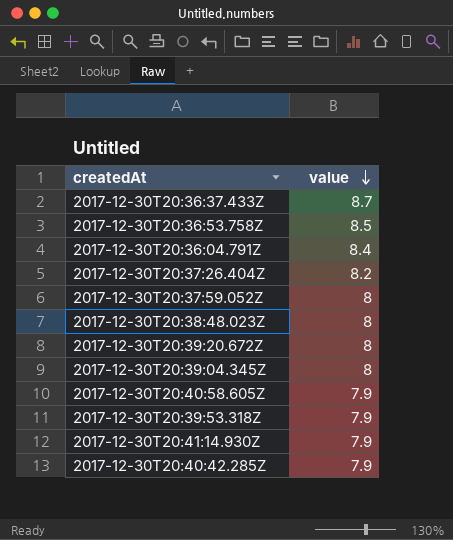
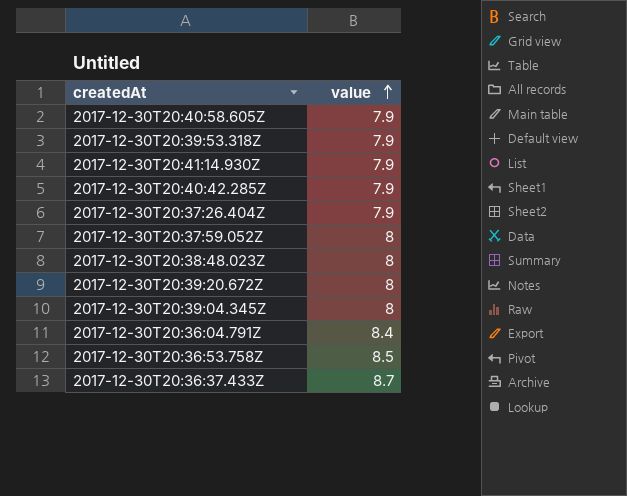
row order: value descending -> value ascending
2017-12-30T20:37:26.404Z | value: 8.2 -> 7.9

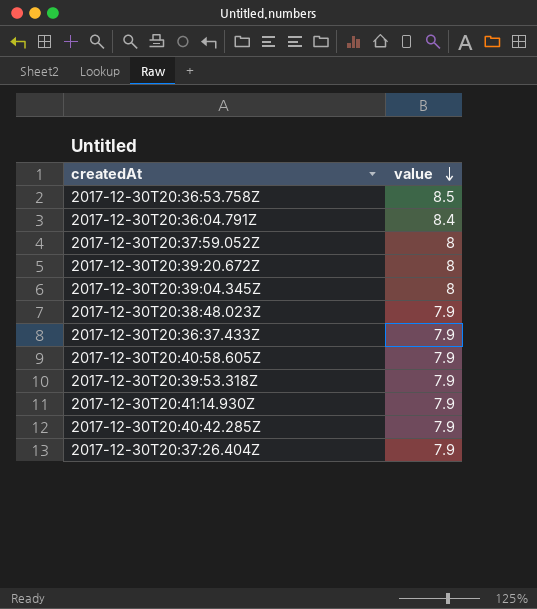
row order: value ascending -> value descending
2017-12-30T20:38:48.023Z | value: 8 -> 7.9
2017-12-30T20:36:37.433Z | value: 8.7 -> 7.9

